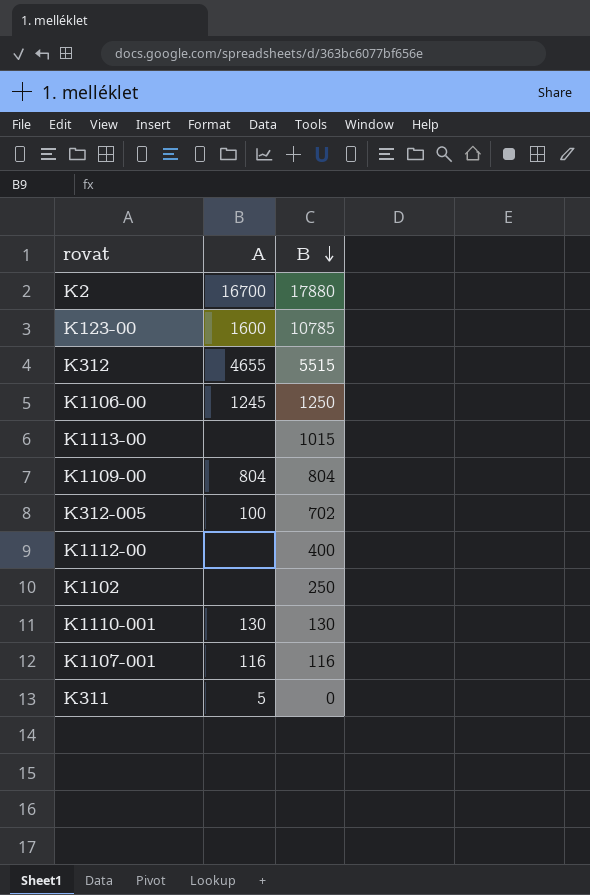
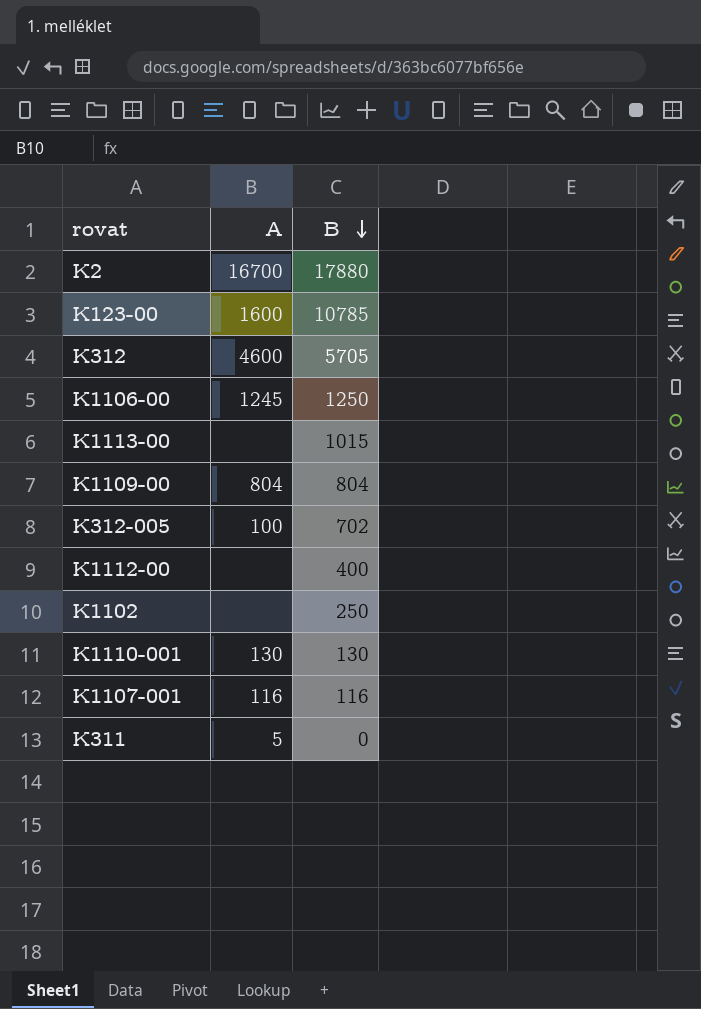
K312 | A: 4655 -> 4600
K312 | B: 5515 -> 5705

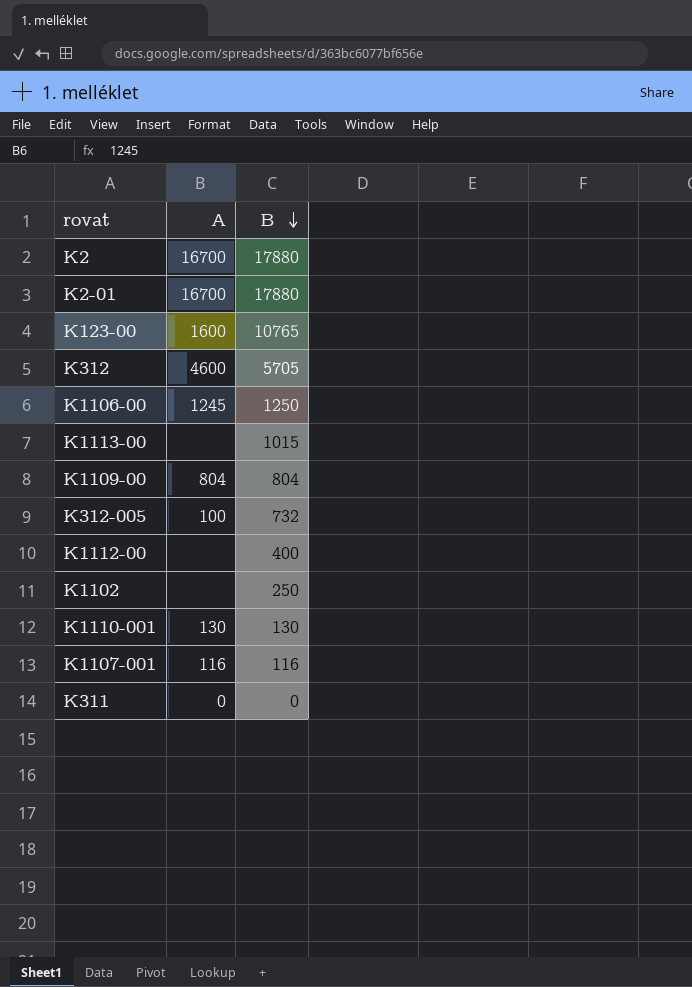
row K2-01: none -> 16700 | 17880
K123-00 | B: 10785 -> 10765
K312-005 | B: 702 -> 732
K311 | A: 5 -> 0

